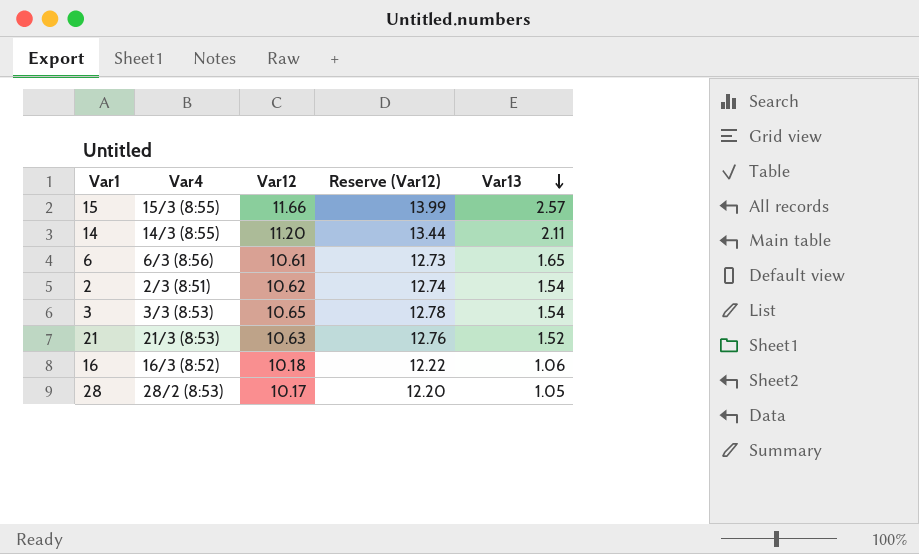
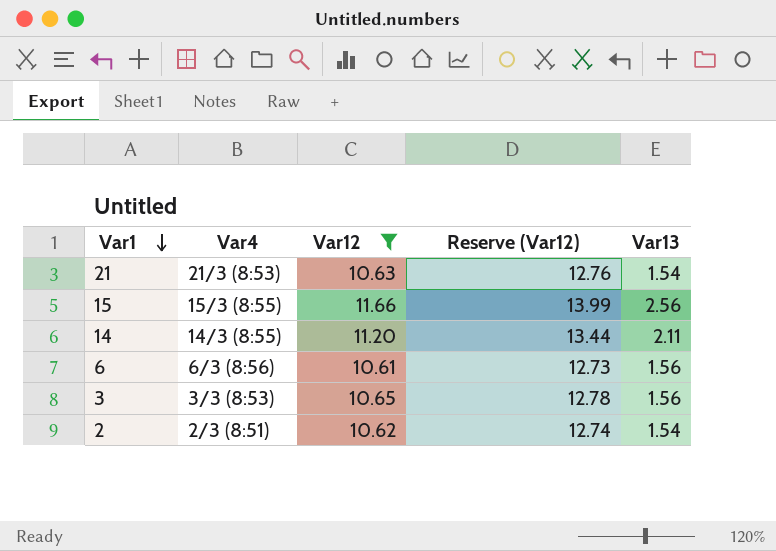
filter: none -> Var12 >= 10.61
row order: Var13 descending -> Var1 descending
21 | Var13: 1.52 -> 1.54
15 | Var13: 2.57 -> 2.56
6 | Var13: 1.65 -> 1.56
3 | Var13: 1.54 -> 1.56

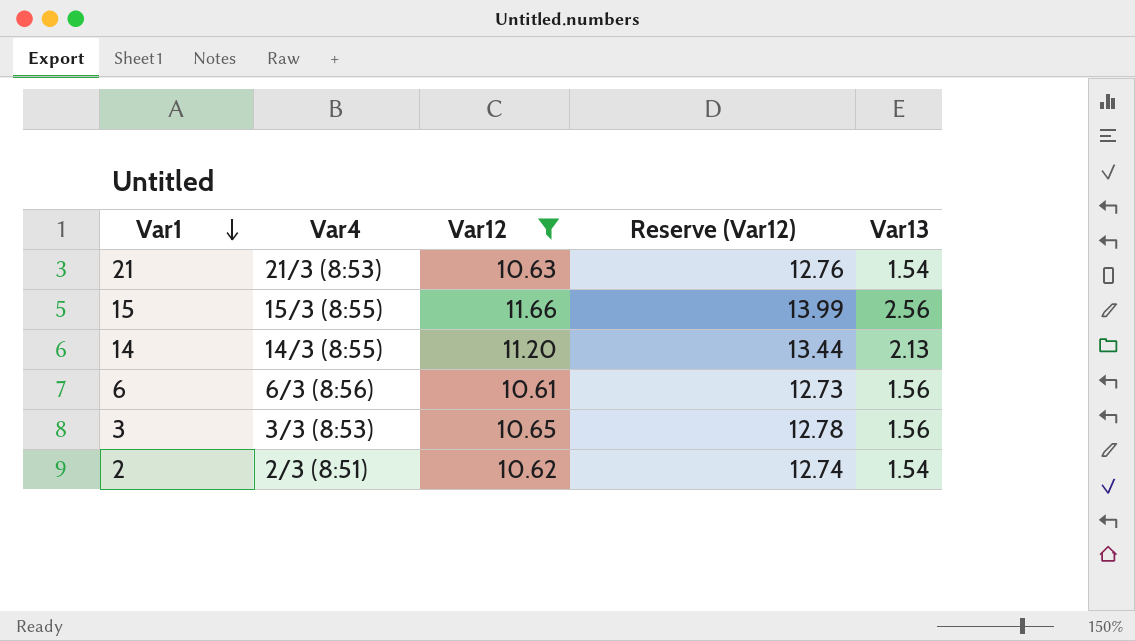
14 | Var13: 2.11 -> 2.13

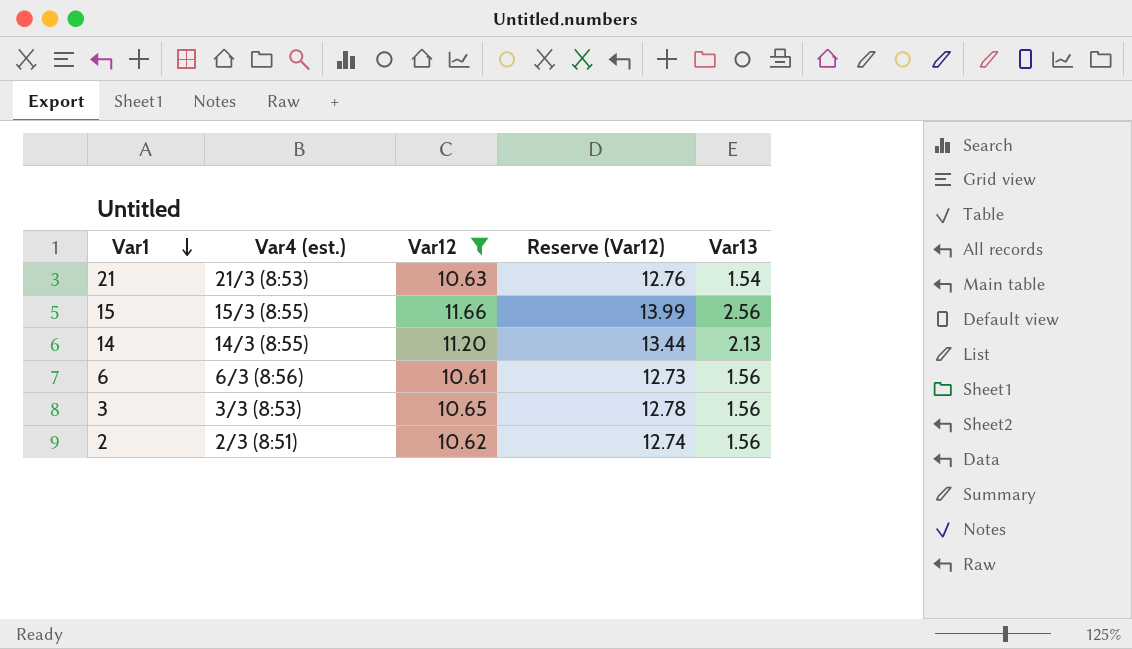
column name: Var4 -> Var4 (est.)
2 | Var13: 1.54 -> 1.56

